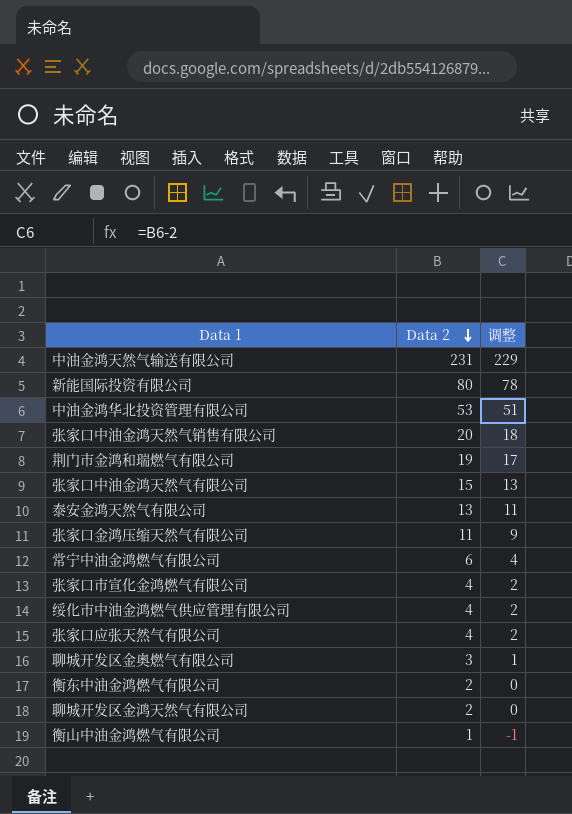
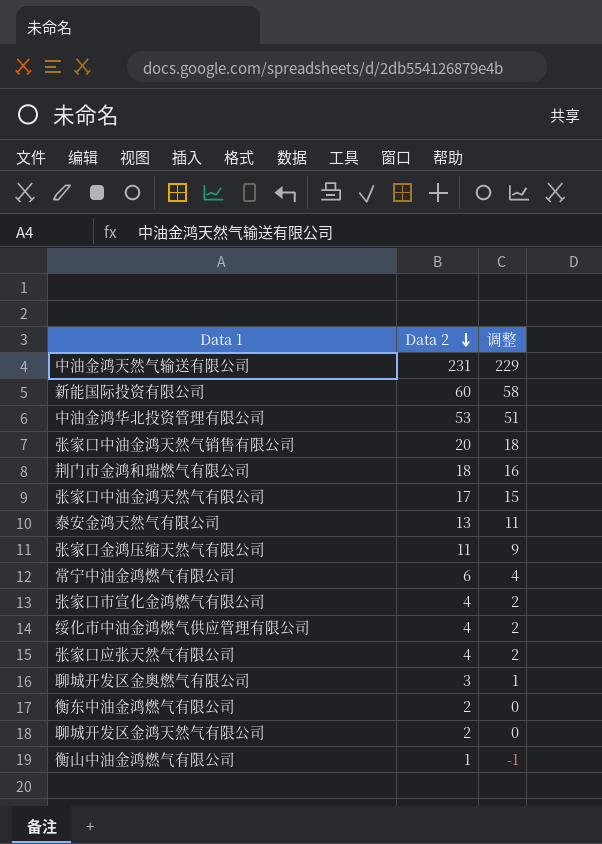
新能国际投资有限公司 | Data 2: 80 -> 60
新能国际投资有限公司 | 调整: 78 -> 58
荆门市金鸿和瑞燃气有限公司 | Data 2: 19 -> 18
荆门市金鸿和瑞燃气有限公司 | 调整: 17 -> 16
张家口中油金鸿天然气有限公司 | Data 2: 15 -> 17
张家口中油金鸿天然气有限公司 | 调整: 13 -> 15

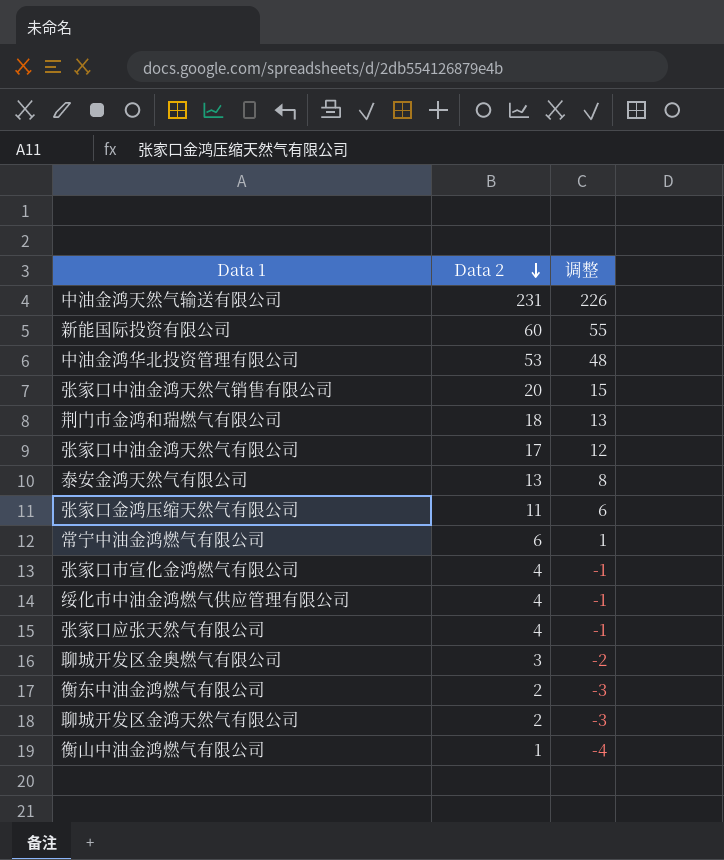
column 调整 | formula: [Data 2] - 2 -> [Data 2] - 5

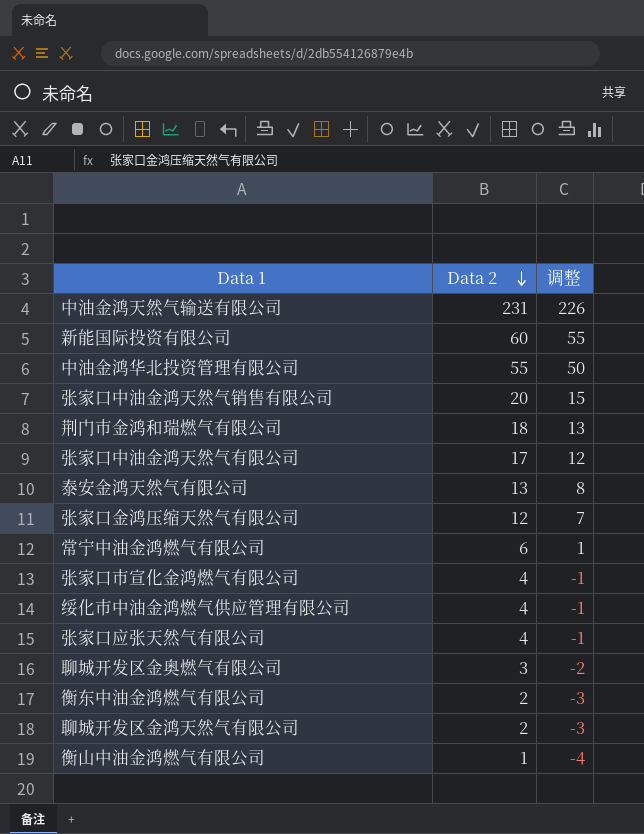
中油金鸿华北投资管理有限公司 | Data 2: 53 -> 55
中油金鸿华北投资管理有限公司 | 调整: 48 -> 50
张家口金鸿压缩天然气有限公司 | Data 2: 11 -> 12
张家口金鸿压缩天然气有限公司 | 调整: 6 -> 7

